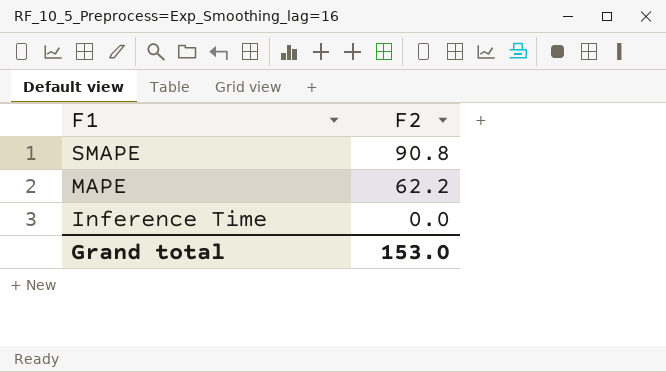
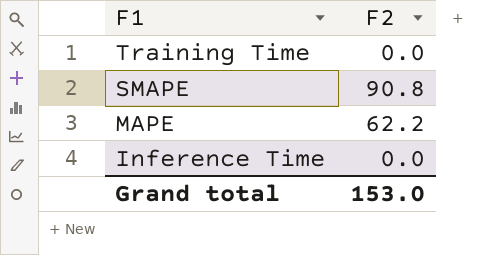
row Training Time: none -> 0.0

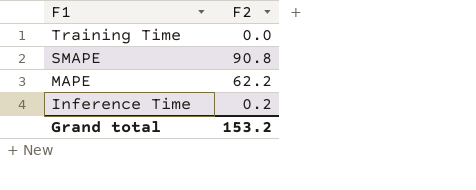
Inference Time | F2: 0.0 -> 0.2
Grand total | F2: 153.0 -> 153.2

